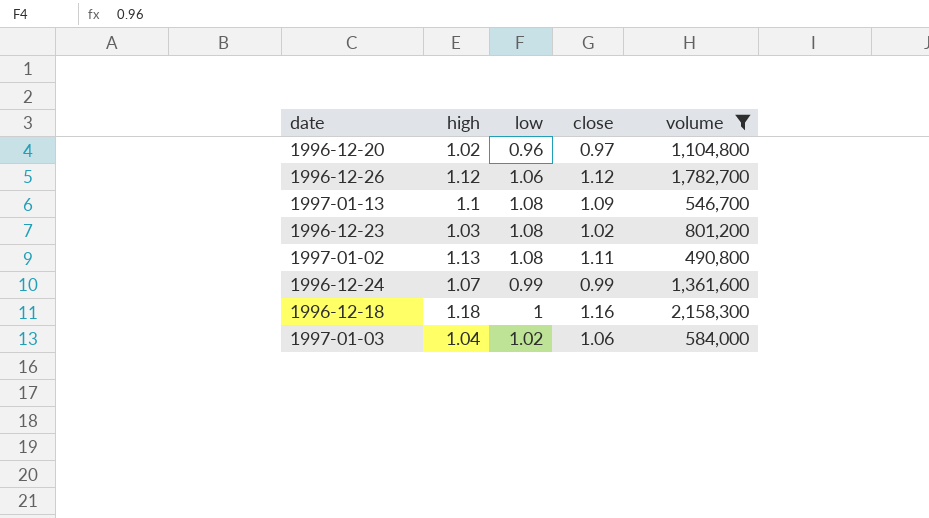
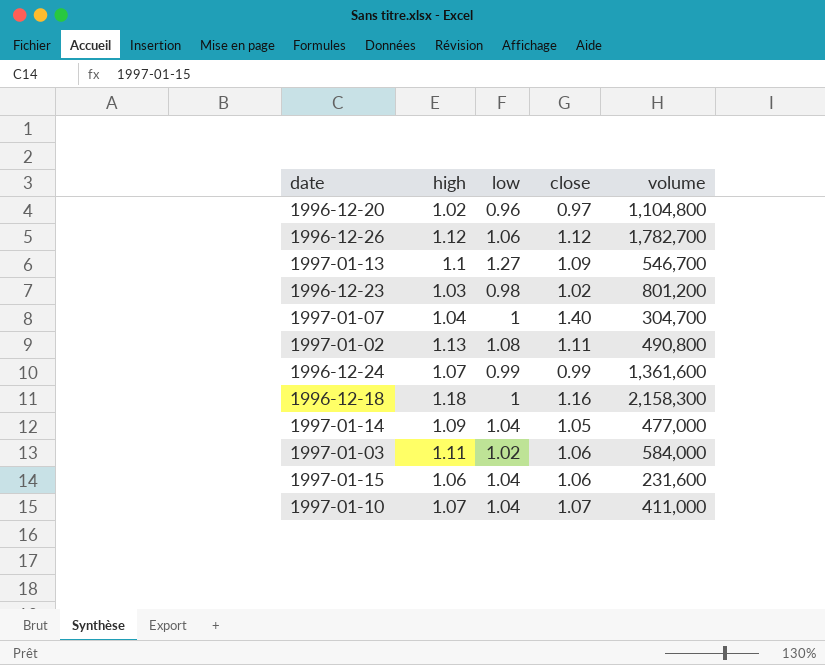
filter: volume >= 490,800 -> none
1997-01-13 | low: 1.08 -> 1.27
1996-12-23 | low: 1.08 -> 0.98
1997-01-03 | high: 1.04 -> 1.11

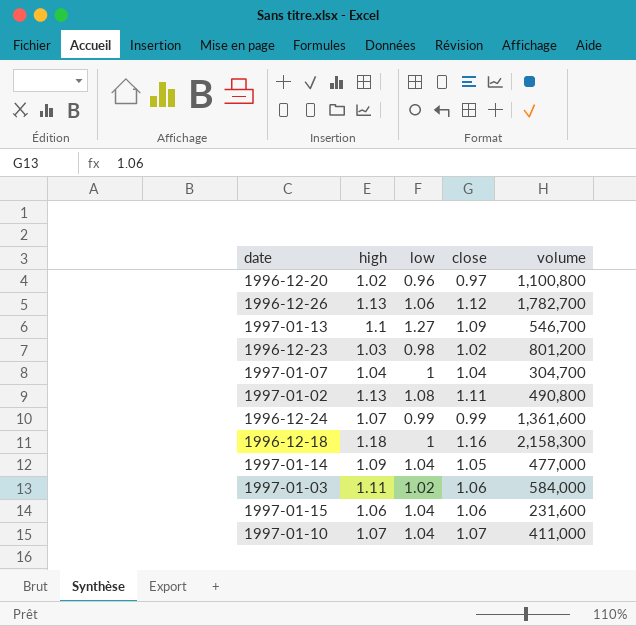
1996-12-20 | volume: 1,104,800 -> 1,100,800
1996-12-26 | high: 1.12 -> 1.13
1997-01-07 | close: 1.40 -> 1.04

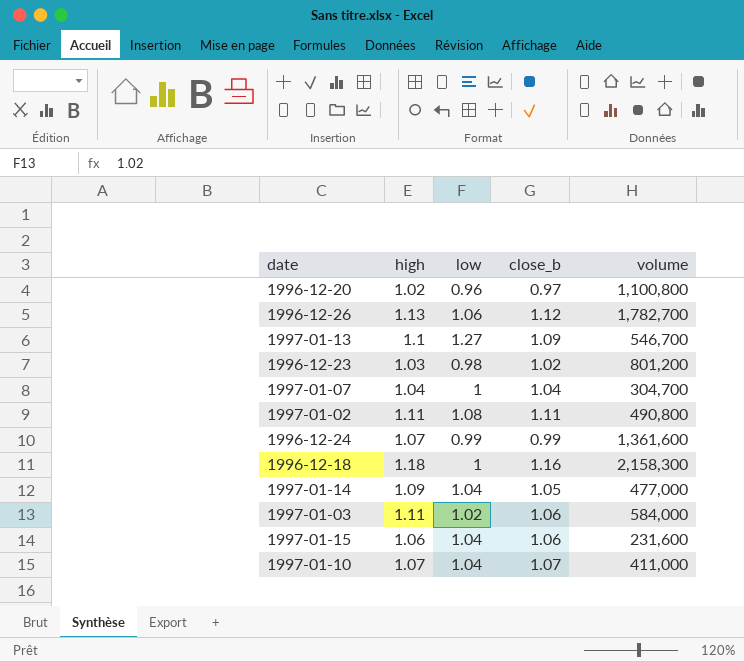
column name: close -> close_b
1997-01-02 | high: 1.13 -> 1.11

